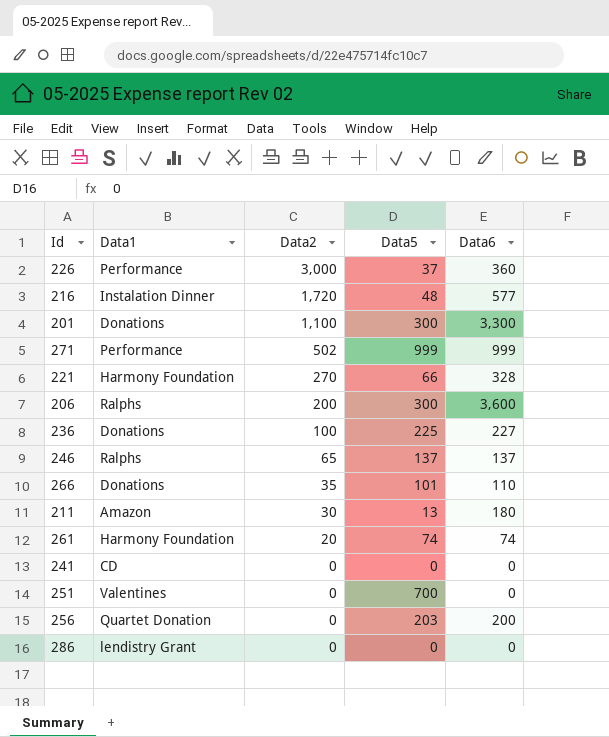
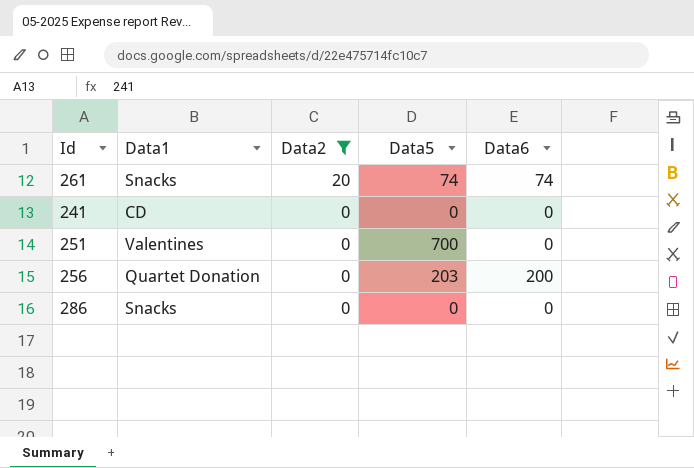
filter: none -> Data2 <= 20
261 | Data1: Harmony Foundation -> Snacks
286 | Data1: lendistry Grant -> Snacks

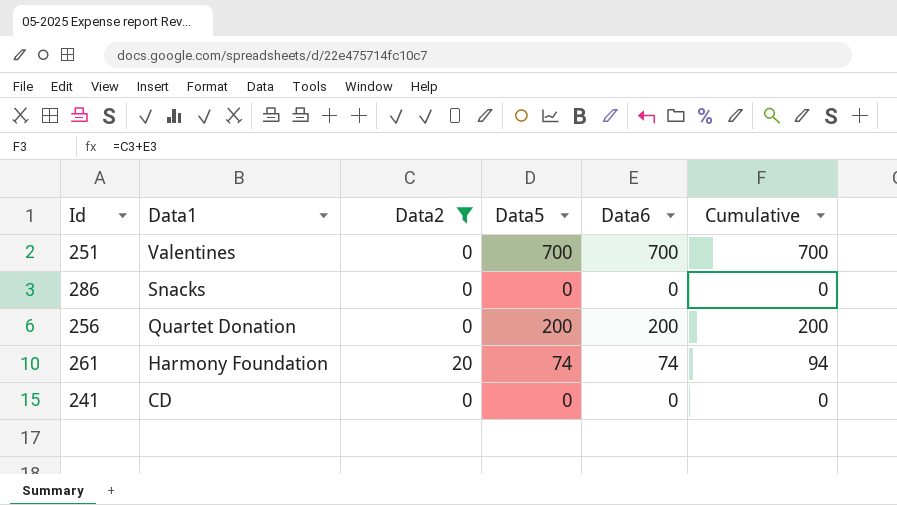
row order: Data2 descending -> Data1 descending
column Cumulative | formula: none -> [Data2] + [Data6]
251 | Data6: 0 -> 700
256 | Data5: 203 -> 200
261 | Data1: Snacks -> Harmony Foundation

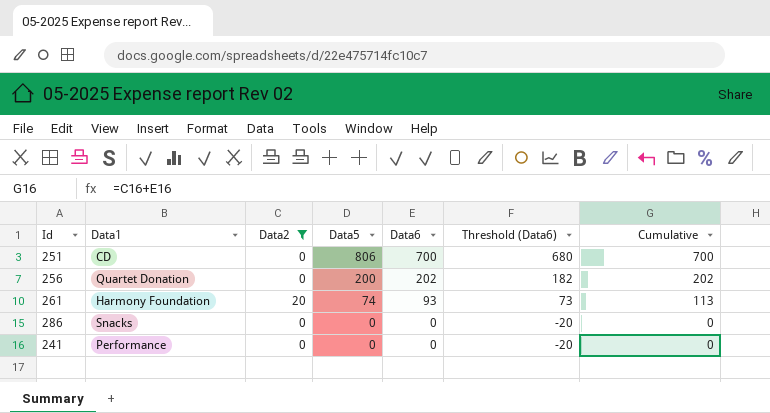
row order: Data1 descending -> Data5 descending
column Threshold (Data6) | formula: none -> [Data6] - 20
251 | Data1: Valentines -> CD
251 | Data5: 700 -> 806
256 | Data6: 200 -> 202
256 | Cumulative: 200 -> 202
261 | Data6: 74 -> 93
261 | Cumulative: 94 -> 113
241 | Data1: CD -> Performance

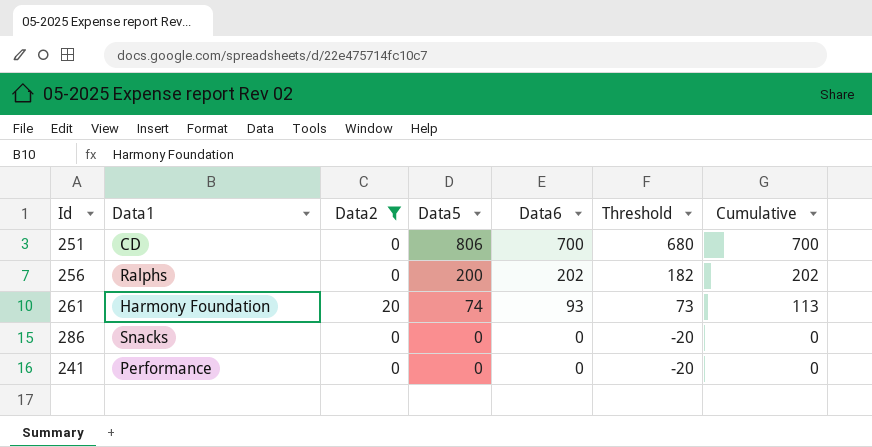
column name: Threshold (Data6) -> Threshold
256 | Data1: Quartet Donation -> Ralphs

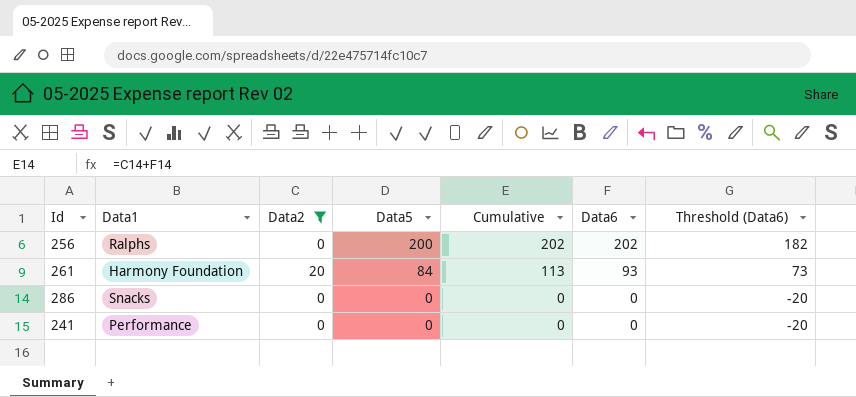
column Cumulative | position: 7 -> 5
column name: Threshold -> Threshold (Data6)
row 251: CD | 0 | 806 | 700 | 680 | 700 -> none
261 | Data5: 74 -> 84

